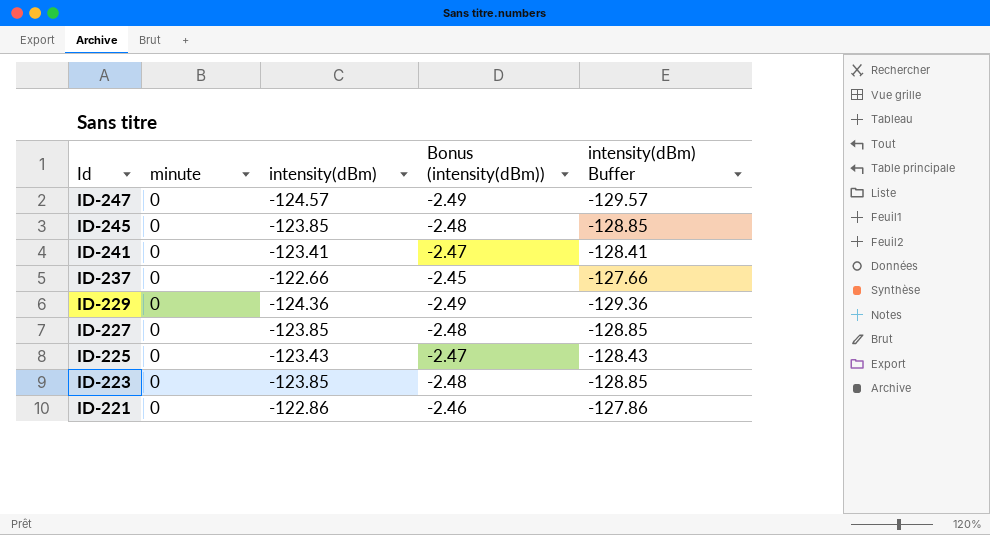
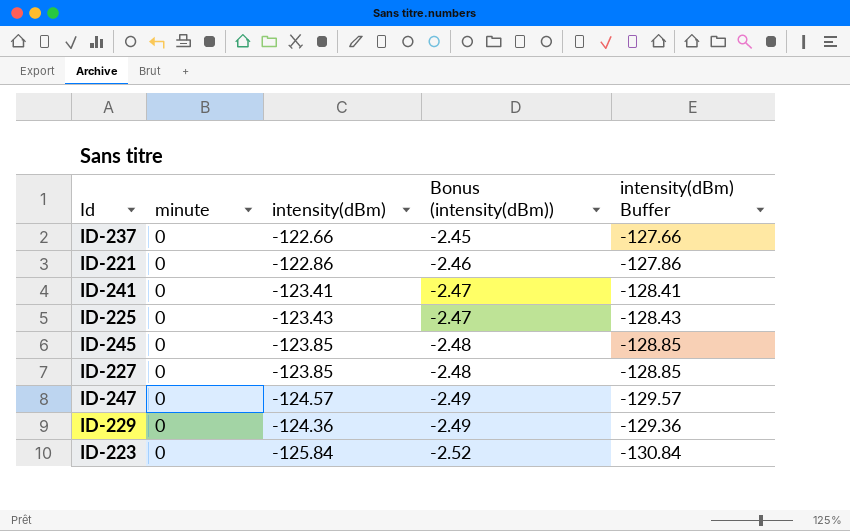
row order: Id descending -> Bonus (intensity(dBm)) descending
ID-223 | intensity(dBm): -123.85 -> -125.84
ID-223 | Bonus (intensity(dBm)): -2.48 -> -2.52
ID-223 | intensity(dBm) Buffer: -128.85 -> -130.84

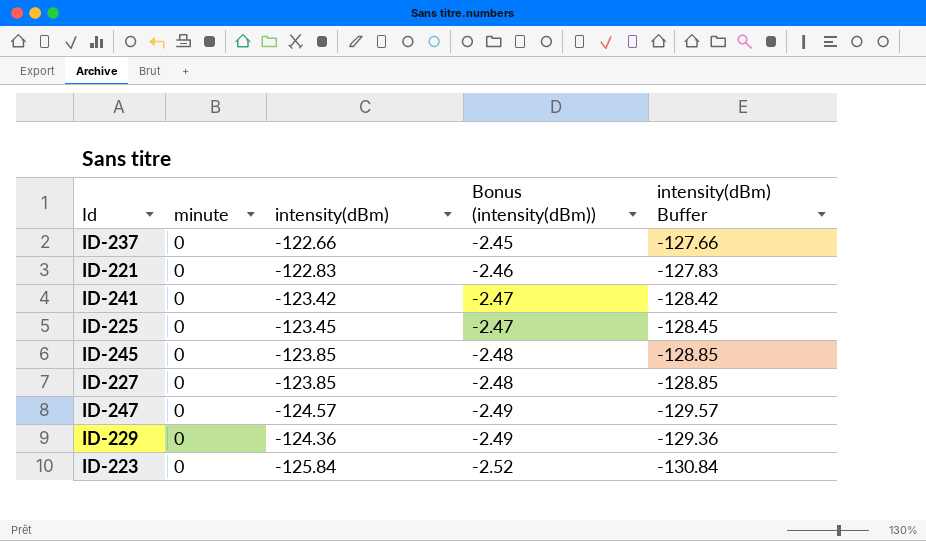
ID-221 | intensity(dBm): -122.86 -> -122.83
ID-221 | intensity(dBm) Buffer: -127.86 -> -127.83
ID-241 | intensity(dBm): -123.41 -> -123.42
ID-241 | intensity(dBm) Buffer: -128.41 -> -128.42
ID-225 | intensity(dBm): -123.43 -> -123.45
ID-225 | intensity(dBm) Buffer: -128.43 -> -128.45

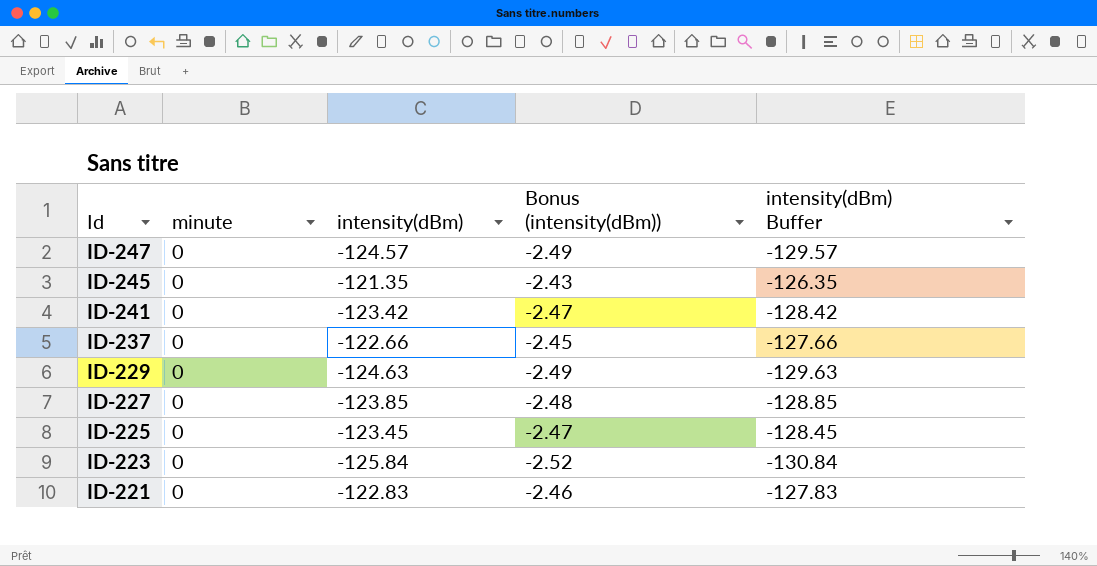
row order: Bonus (intensity(dBm)) descending -> Id descending
ID-245 | intensity(dBm): -123.85 -> -121.35
ID-245 | Bonus (intensity(dBm)): -2.48 -> -2.43
ID-245 | intensity(dBm) Buffer: -128.85 -> -126.35
ID-229 | intensity(dBm): -124.36 -> -124.63
ID-229 | intensity(dBm) Buffer: -129.36 -> -129.63

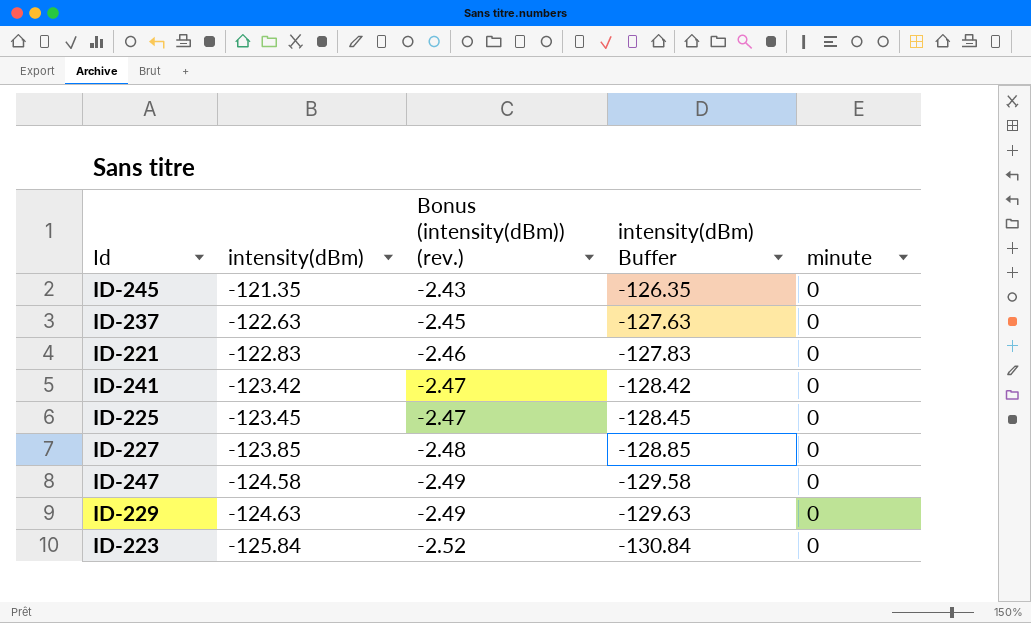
row order: Id descending -> intensity(dBm) descending
column name: Bonus (intensity(dBm)) -> Bonus (intensity(dBm)) (rev.)
column minute | position: 2 -> 5
ID-237 | intensity(dBm): -122.66 -> -122.63
ID-237 | intensity(dBm) Buffer: -127.66 -> -127.63
ID-247 | intensity(dBm): -124.57 -> -124.58
ID-247 | intensity(dBm) Buffer: -129.57 -> -129.58

